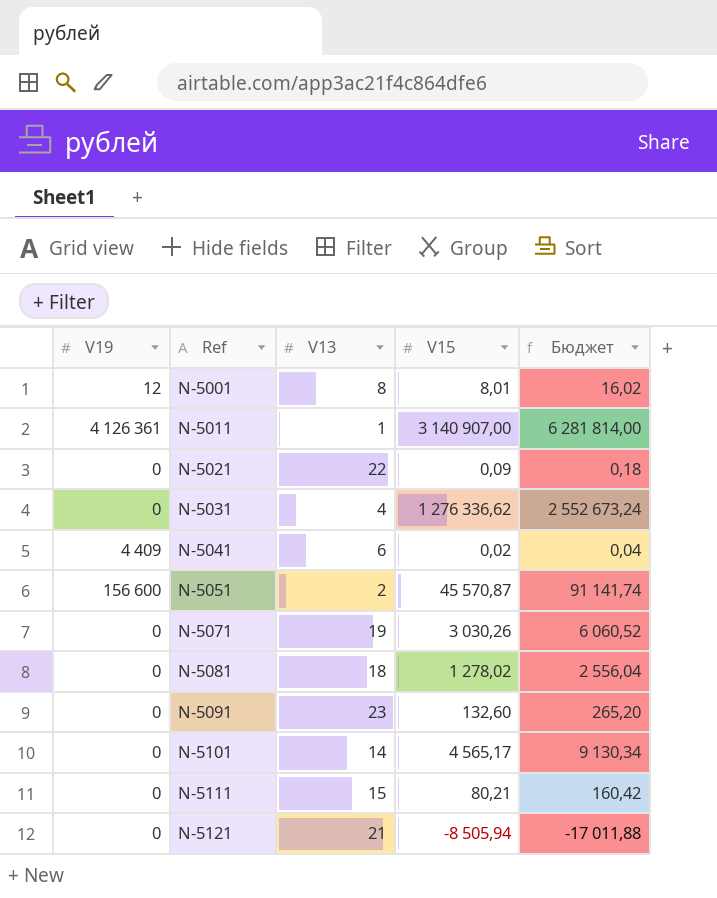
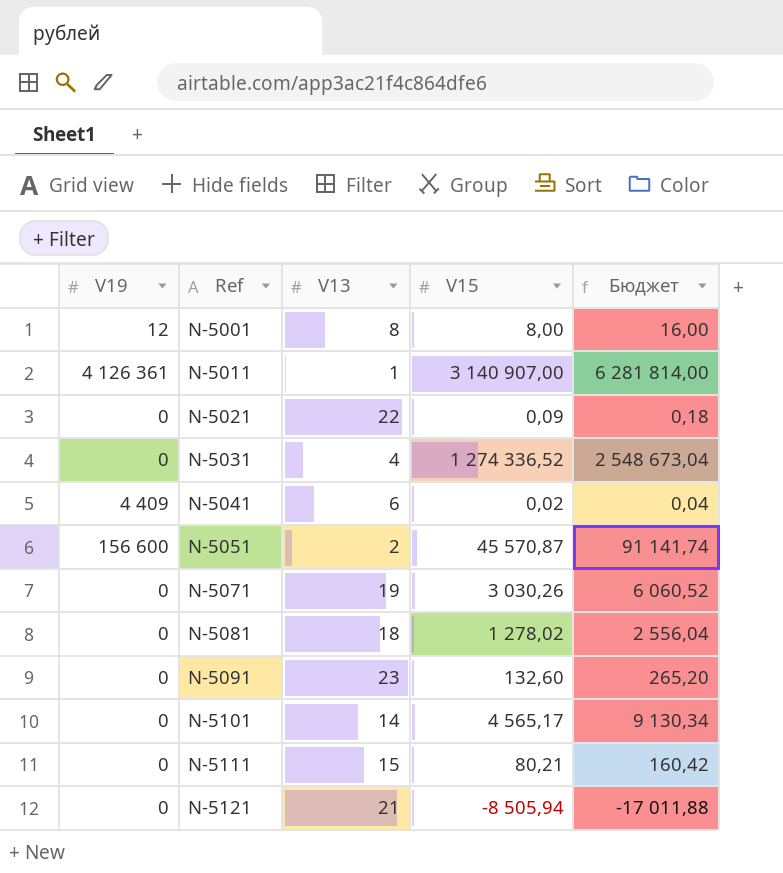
N-5001 | V15: 8,01 -> 8,00
N-5001 | Бюджет: 16,02 -> 16,00
N-5031 | V15: 1 276 336,62 -> 1 274 336,52
N-5031 | Бюджет: 2 552 673,24 -> 2 548 673,04

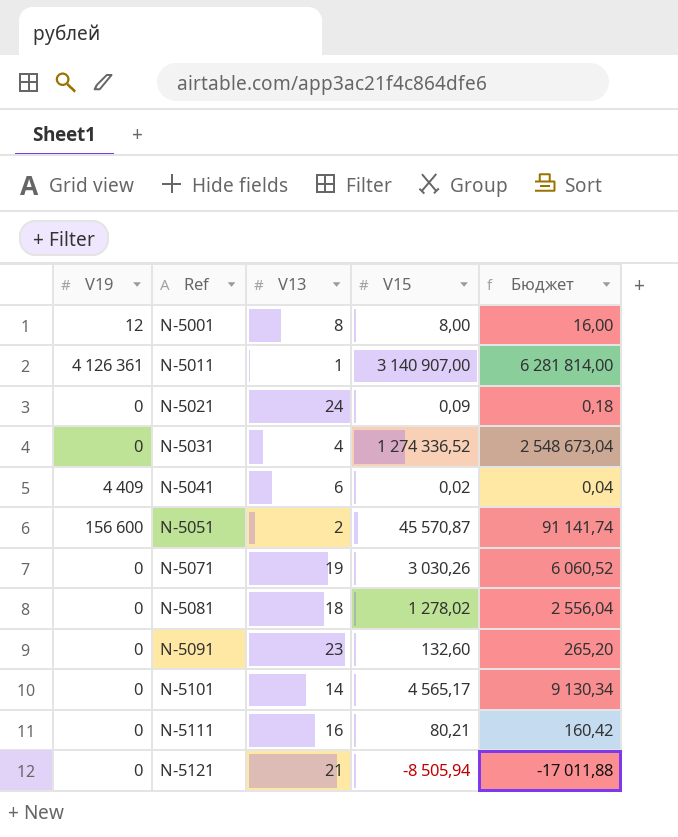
N-5021 | V13: 22 -> 24
N-5111 | V13: 15 -> 16

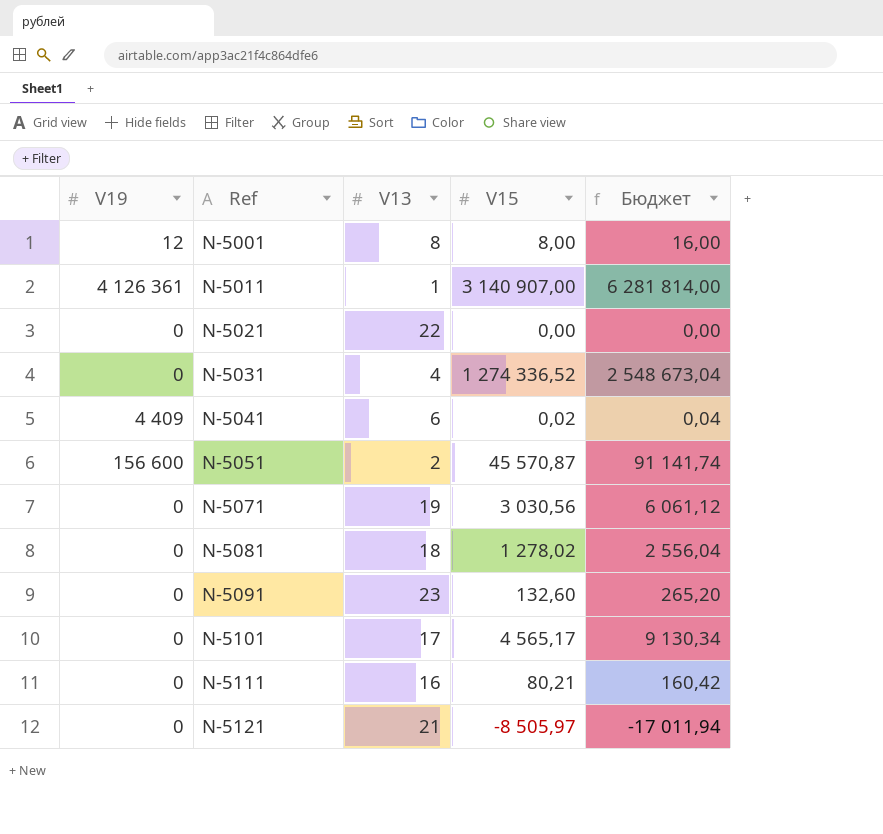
N-5021 | V13: 24 -> 22
N-5021 | V15: 0,09 -> 0,00
N-5021 | Бюджет: 0,18 -> 0,00
N-5071 | V15: 3 030,26 -> 3 030,56
N-5071 | Бюджет: 6 060,52 -> 6 061,12
N-5101 | V13: 14 -> 17
N-5121 | V15: -8 505,94 -> -8 505,97
N-5121 | Бюджет: -17 011,88 -> -17 011,94

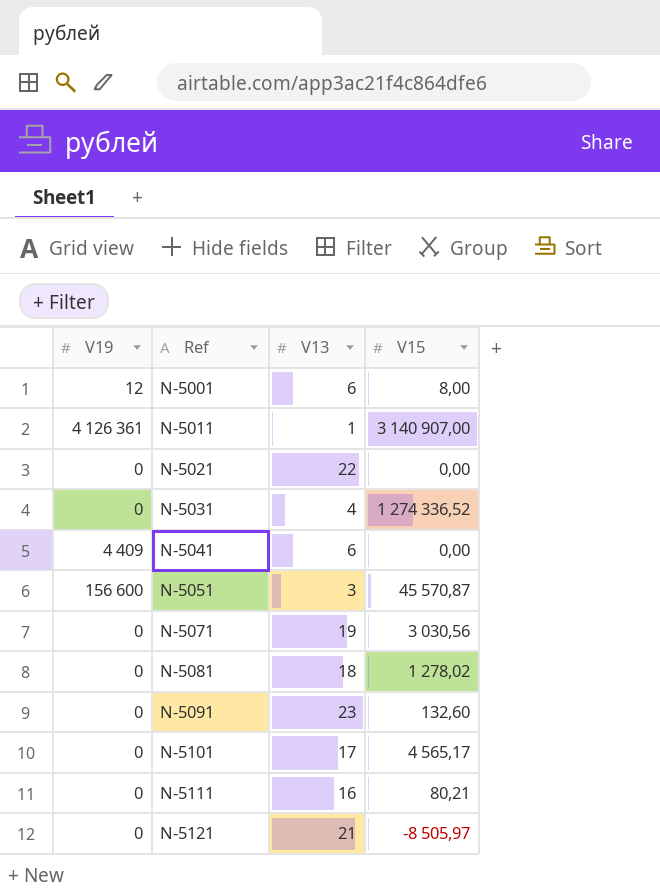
column Бюджет | formula: [V15] * 2 -> none
N-5001 | V13: 8 -> 6
N-5041 | V15: 0,02 -> 0,00
N-5051 | V13: 2 -> 3

